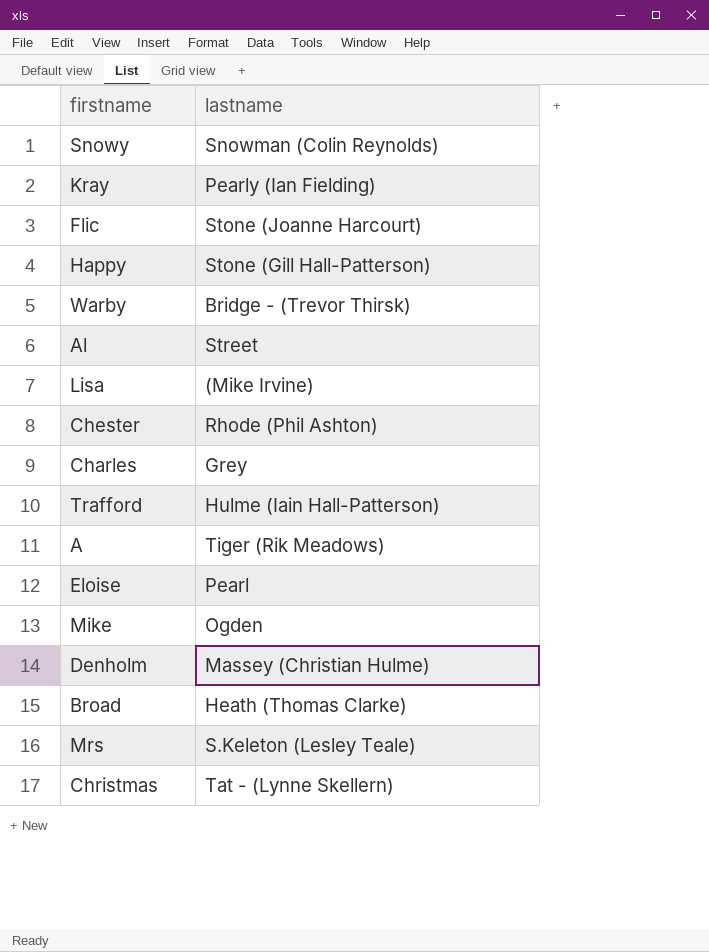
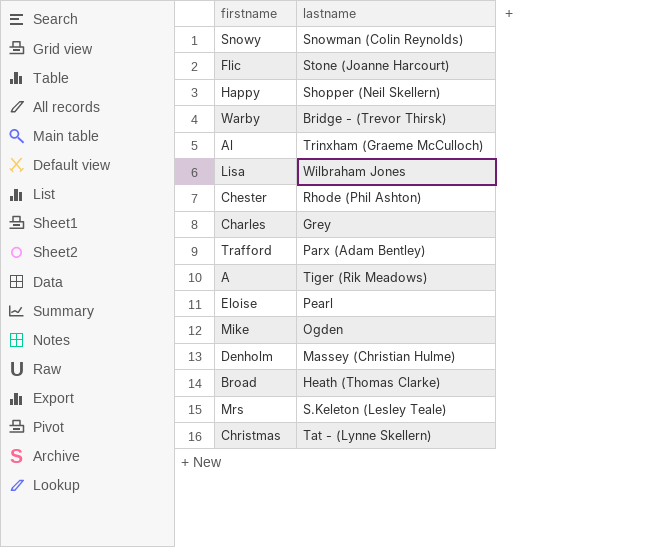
row Kray: Pearly (Ian Fielding) -> none
Happy | lastname: Stone (Gill Hall-Patterson) -> Shopper (Neil Skellern)
Al | lastname: Street -> Trinxham (Graeme McCulloch)
Lisa | lastname: (Mike Irvine) -> Wilbraham Jones
Trafford | lastname: Hulme (Iain Hall-Patterson) -> Parx (Adam Bentley)

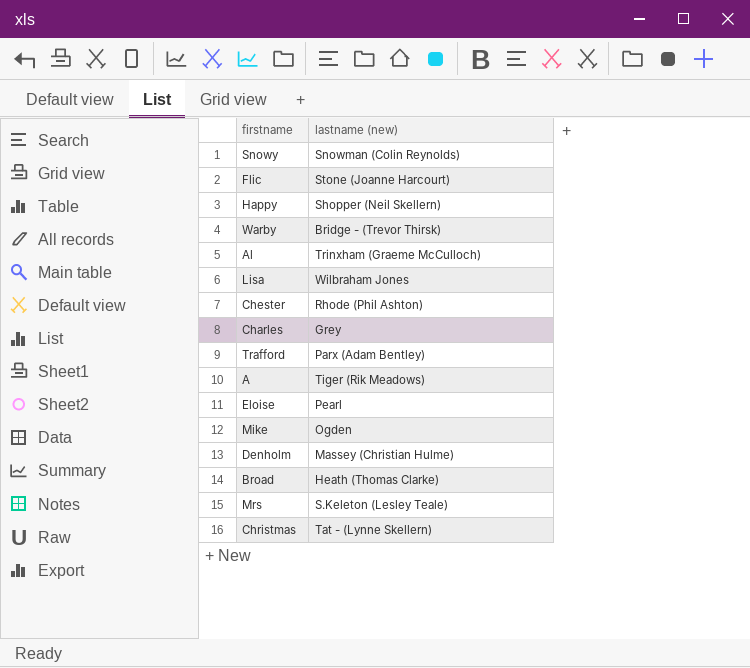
column name: lastname -> lastname (new)

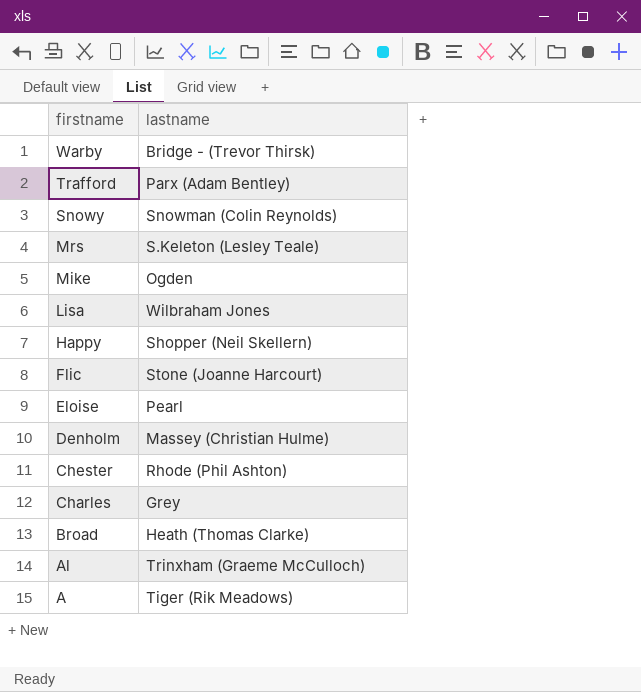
row order: none -> firstname descending
column name: lastname (new) -> lastname
row Christmas: Tat - (Lynne Skellern) -> none

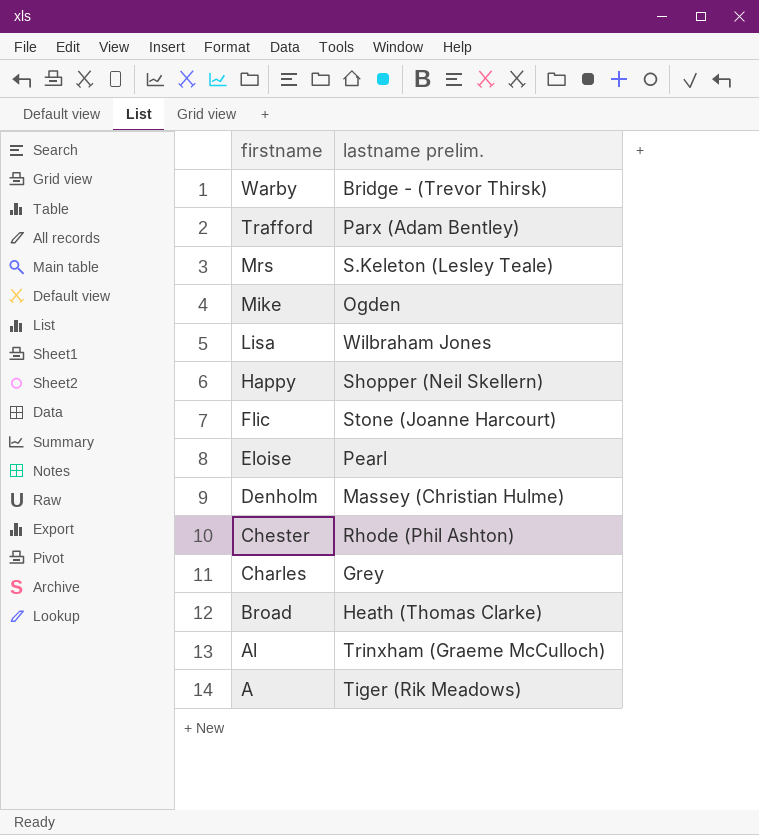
column name: lastname -> lastname prelim.
row Snowy: Snowman (Colin Reynolds) -> none

